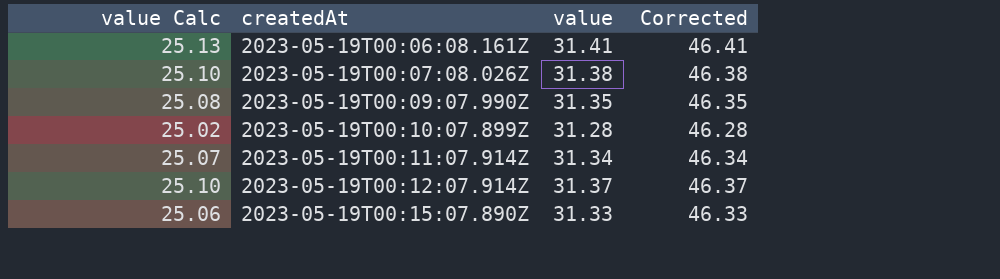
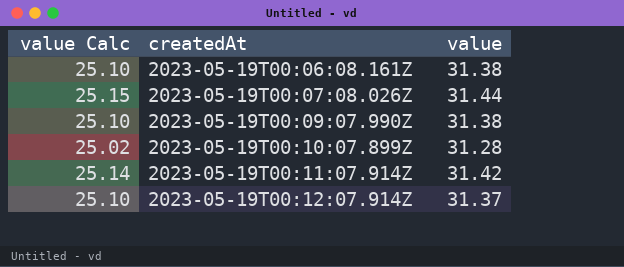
column Corrected | formula: [value] + 15 -> none
row 2023-05-19T00:15:07.890Z: 25.06 | 31.33 | 46.33 -> none
2023-05-19T00:06:08.161Z | value Calc: 25.13 -> 25.10
2023-05-19T00:06:08.161Z | value: 31.41 -> 31.38
2023-05-19T00:07:08.026Z | value Calc: 25.10 -> 25.15
2023-05-19T00:07:08.026Z | value: 31.38 -> 31.44
2023-05-19T00:09:07.990Z | value Calc: 25.08 -> 25.10
2023-05-19T00:09:07.990Z | value: 31.35 -> 31.38
2023-05-19T00:11:07.914Z | value Calc: 25.07 -> 25.14
2023-05-19T00:11:07.914Z | value: 31.34 -> 31.42

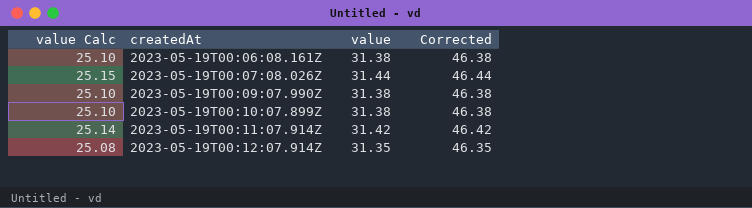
column Corrected | formula: none -> [value] + 15
2023-05-19T00:10:07.899Z | value Calc: 25.02 -> 25.10
2023-05-19T00:10:07.899Z | value: 31.28 -> 31.38
2023-05-19T00:12:07.914Z | value Calc: 25.10 -> 25.08
2023-05-19T00:12:07.914Z | value: 31.37 -> 31.35

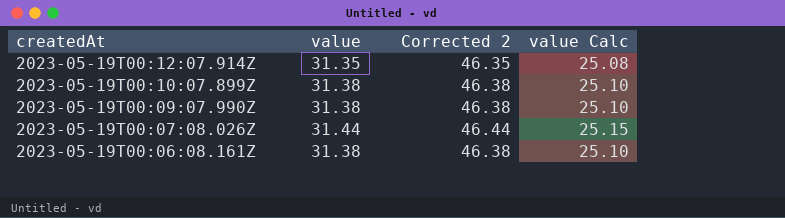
row order: createdAt ascending -> createdAt descending
column name: Corrected -> Corrected 2
column value Calc | position: 1 -> 4
row 2023-05-19T00:11:07.914Z: 25.14 | 31.42 | 46.42 -> none

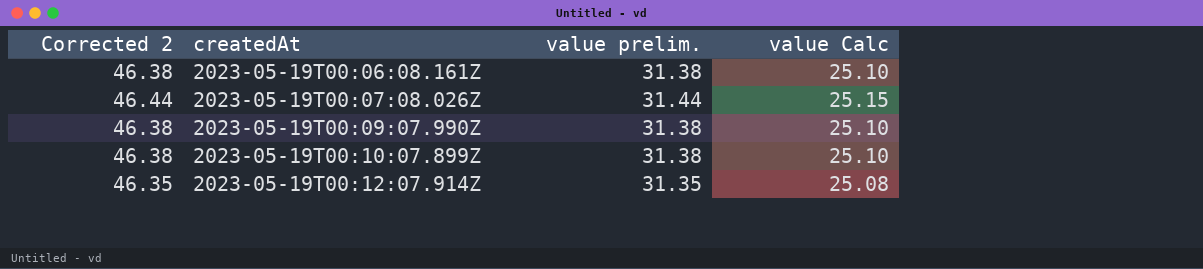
row order: createdAt descending -> createdAt ascending
column Corrected 2 | position: 3 -> 1
column name: value -> value prelim.

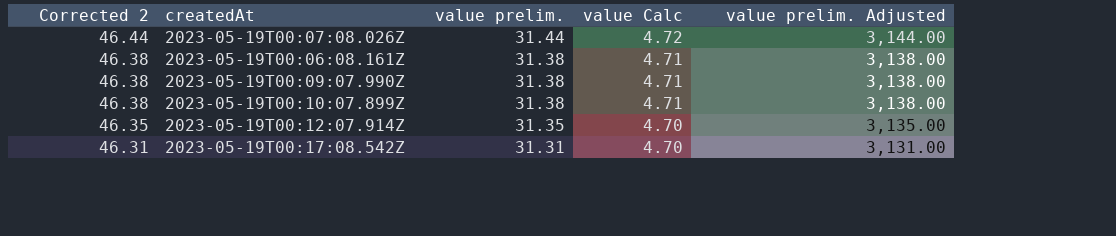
row order: createdAt ascending -> Corrected 2 descending
column value Calc | formula: [value prelim.] * 0.8 -> [value prelim.] * 0.15
column value prelim. Adjusted | formula: none -> [value prelim.] * 100
row 2023-05-19T00:17:08.542Z: none -> 46.31 | 31.31 | 4.70 | 3,131.00

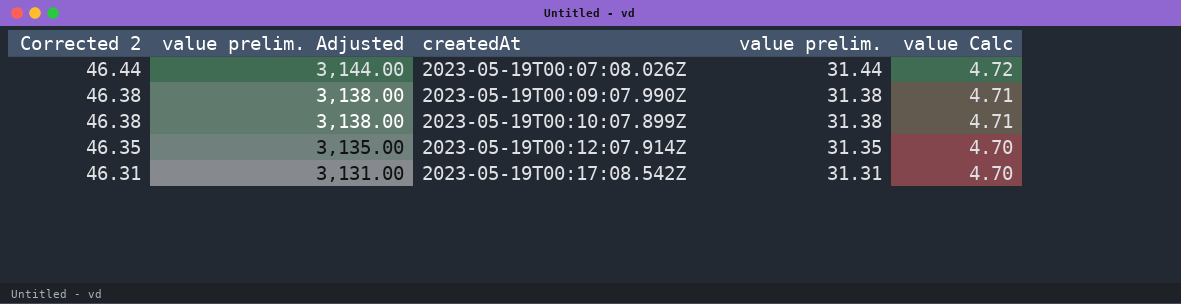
column value prelim. Adjusted | position: 5 -> 2
row 2023-05-19T00:06:08.161Z: 46.38 | 31.38 | 4.71 | 3,138.00 -> none

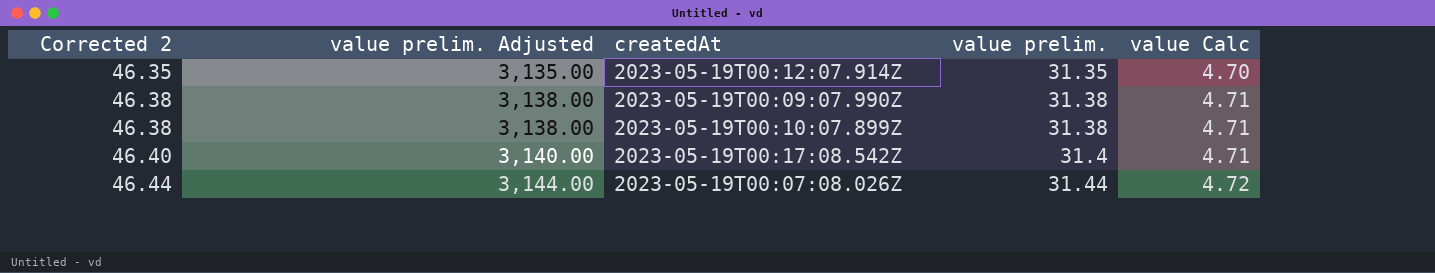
row order: Corrected 2 descending -> Corrected 2 ascending
2023-05-19T00:17:08.542Z | Corrected 2: 46.31 -> 46.40
2023-05-19T00:17:08.542Z | value prelim. Adjusted: 3,131.00 -> 3,140.00
2023-05-19T00:17:08.542Z | value prelim.: 31.31 -> 31.4
2023-05-19T00:17:08.542Z | value Calc: 4.70 -> 4.71

